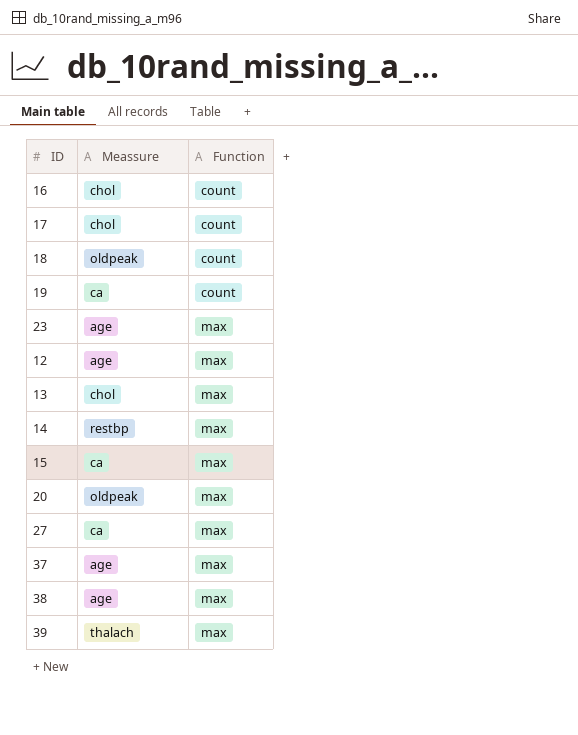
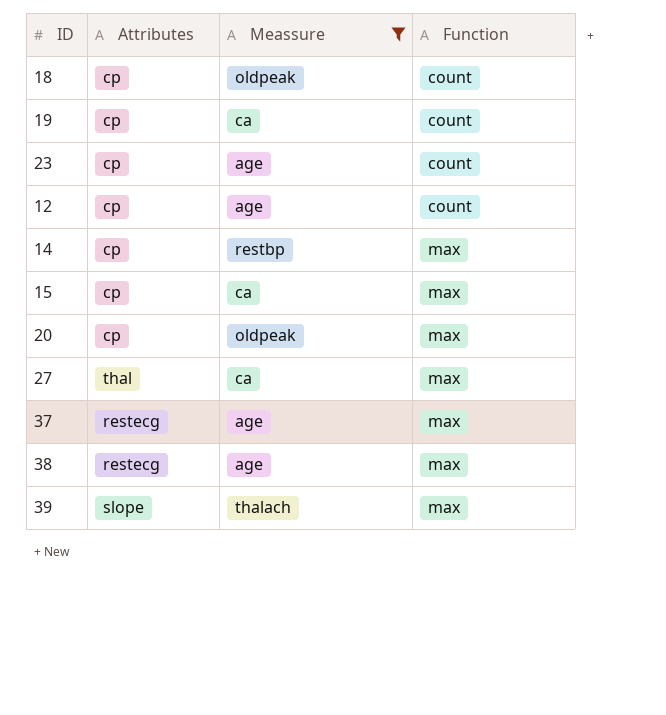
filter: none -> Meassure != chol
column Attributes | position: none -> 2
23 | Function: max -> count
12 | Function: max -> count

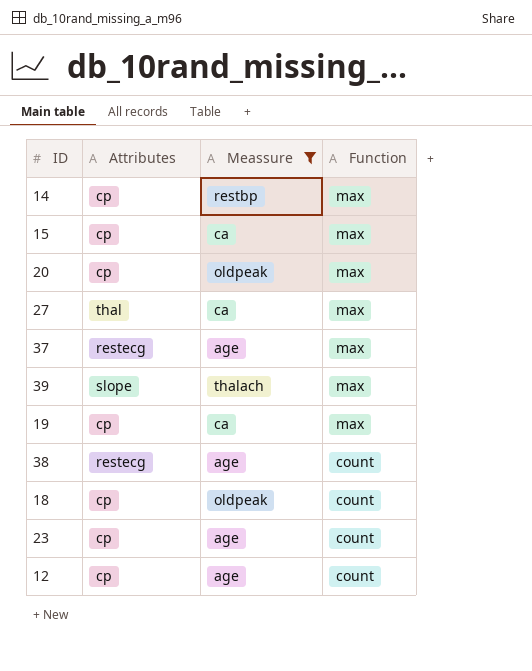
row order: Function ascending -> Function descending
19 | Function: count -> max
38 | Function: max -> count

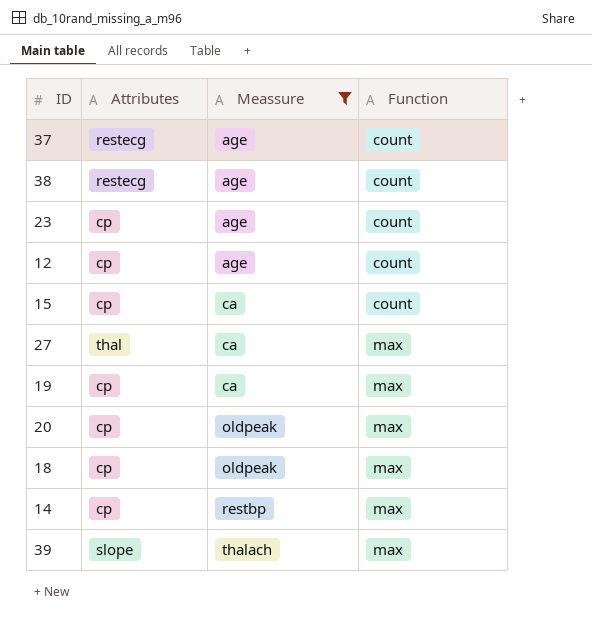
row order: Function descending -> Meassure ascending
37 | Function: max -> count
15 | Function: max -> count
18 | Function: count -> max

